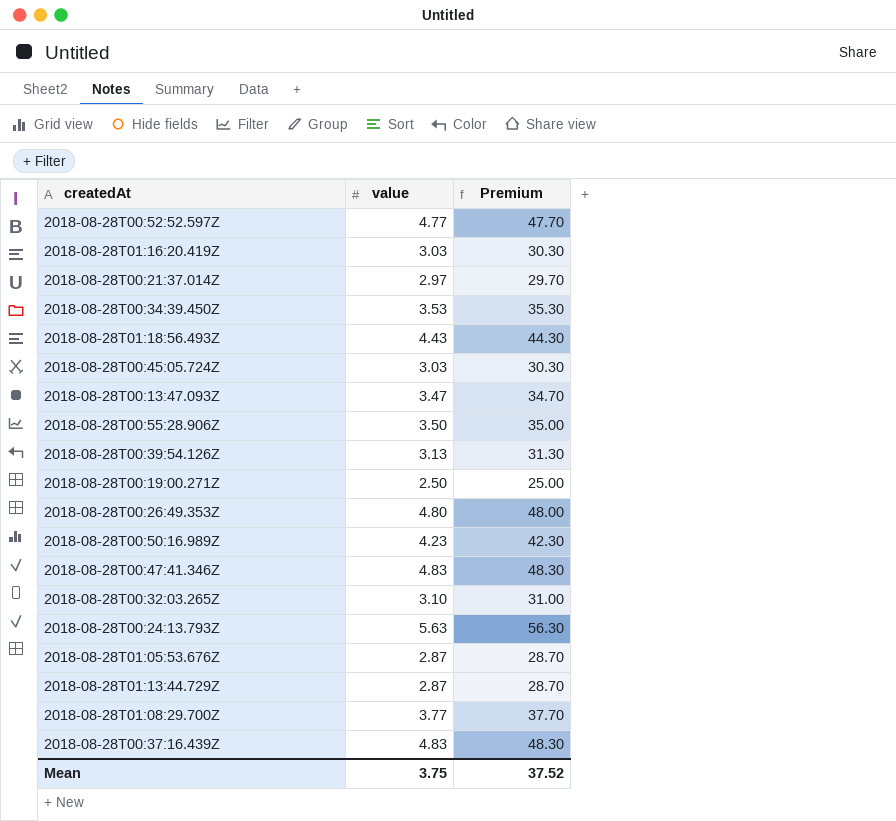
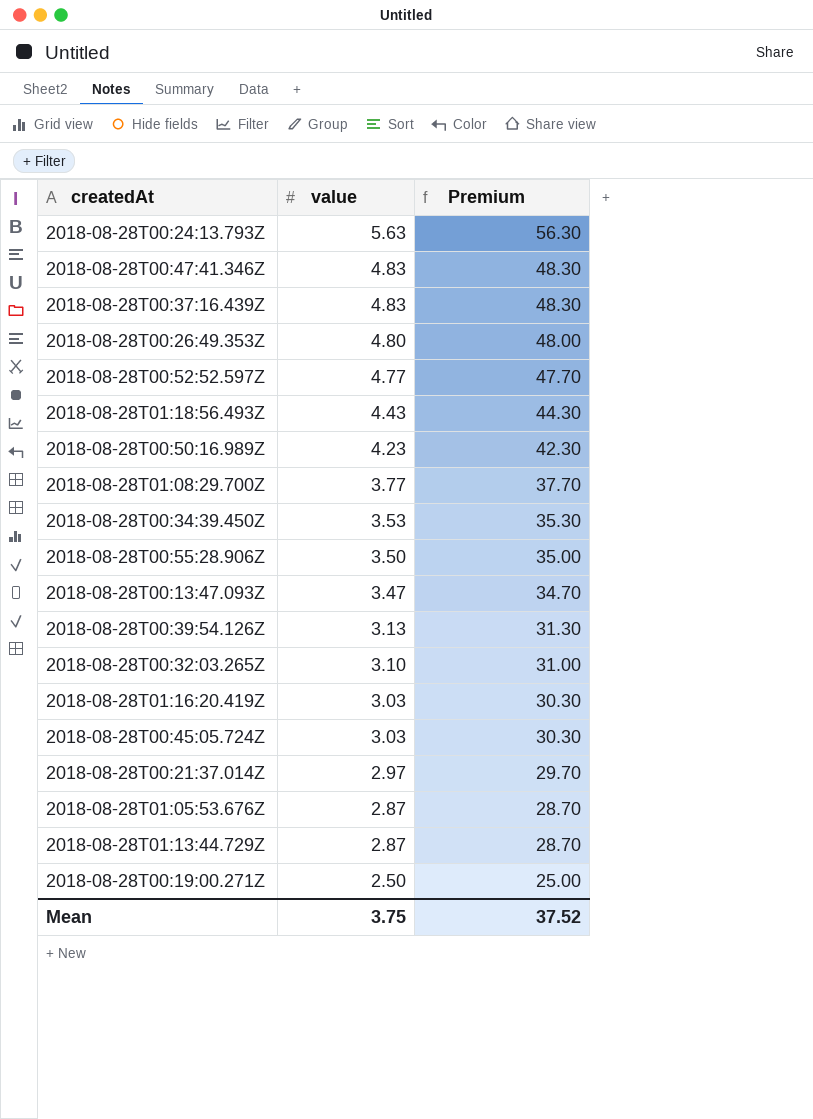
row order: none -> value descending

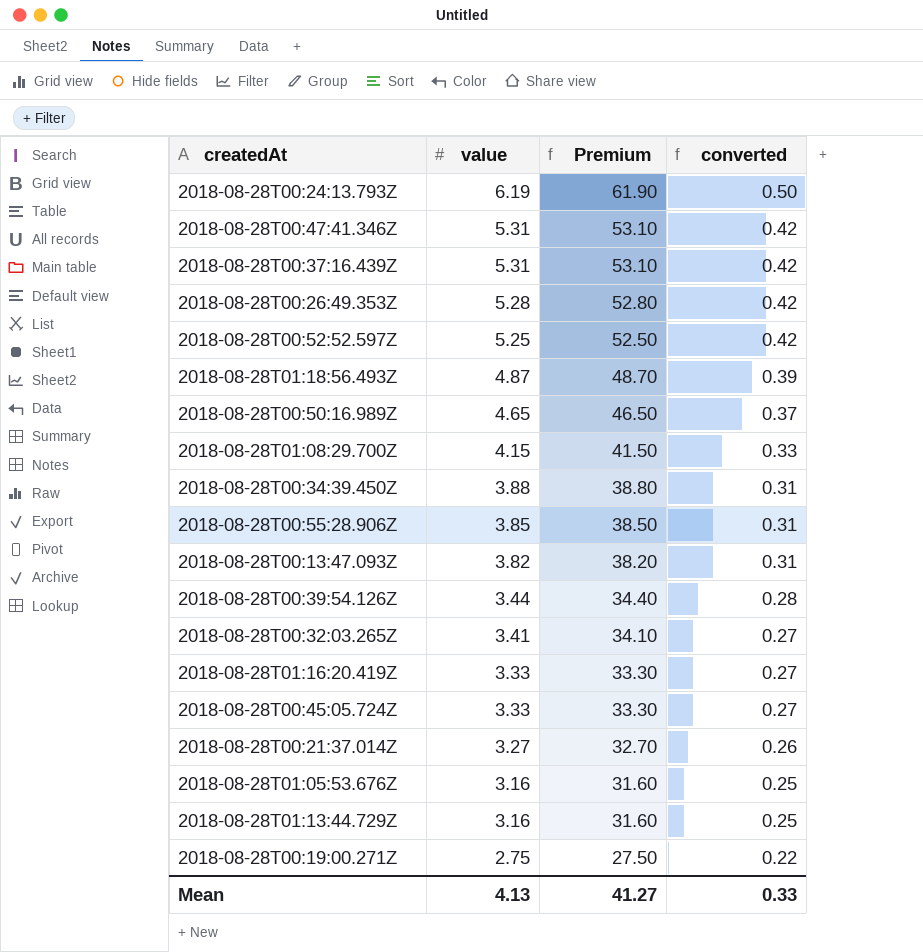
column converted | formula: none -> [value] * 0.08
2018-08-28T00:24:13.793Z | value: 5.63 -> 6.19
2018-08-28T00:24:13.793Z | Premium: 56.30 -> 61.90
2018-08-28T00:47:41.346Z | value: 4.83 -> 5.31
2018-08-28T00:47:41.346Z | Premium: 48.30 -> 53.10
2018-08-28T00:37:16.439Z | value: 4.83 -> 5.31
2018-08-28T00:37:16.439Z | Premium: 48.30 -> 53.10
2018-08-28T00:26:49.353Z | value: 4.80 -> 5.28
2018-08-28T00:26:49.353Z | Premium: 48.00 -> 52.80
2018-08-28T00:52:52.597Z | value: 4.77 -> 5.25
2018-08-28T00:52:52.597Z | Premium: 47.70 -> 52.50
2018-08-28T01:18:56.493Z | value: 4.43 -> 4.87
2018-08-28T01:18:56.493Z | Premium: 44.30 -> 48.70
2018-08-28T00:50:16.989Z | value: 4.23 -> 4.65
2018-08-28T00:50:16.989Z | Premium: 42.30 -> 46.50
2018-08-28T01:08:29.700Z | value: 3.77 -> 4.15
2018-08-28T01:08:29.700Z | Premium: 37.70 -> 41.50
2018-08-28T00:34:39.450Z | value: 3.53 -> 3.88
2018-08-28T00:34:39.450Z | Premium: 35.30 -> 38.80
2018-08-28T00:55:28.906Z | value: 3.50 -> 3.85
2018-08-28T00:55:28.906Z | Premium: 35.00 -> 38.50
2018-08-28T00:13:47.093Z | value: 3.47 -> 3.82
2018-08-28T00:13:47.093Z | Premium: 34.70 -> 38.20
2018-08-28T00:39:54.126Z | value: 3.13 -> 3.44
2018-08-28T00:39:54.126Z | Premium: 31.30 -> 34.40
2018-08-28T00:32:03.265Z | value: 3.10 -> 3.41
2018-08-28T00:32:03.265Z | Premium: 31.00 -> 34.10
2018-08-28T01:16:20.419Z | value: 3.03 -> 3.33
2018-08-28T01:16:20.419Z | Premium: 30.30 -> 33.30
2018-08-28T00:45:05.724Z | value: 3.03 -> 3.33
2018-08-28T00:45:05.724Z | Premium: 30.30 -> 33.30
2018-08-28T00:21:37.014Z | value: 2.97 -> 3.27
2018-08-28T00:21:37.014Z | Premium: 29.70 -> 32.70
2018-08-28T01:05:53.676Z | value: 2.87 -> 3.16
2018-08-28T01:05:53.676Z | Premium: 28.70 -> 31.60
2018-08-28T01:13:44.729Z | value: 2.87 -> 3.16
2018-08-28T01:13:44.729Z | Premium: 28.70 -> 31.60
2018-08-28T00:19:00.271Z | value: 2.50 -> 2.75
2018-08-28T00:19:00.271Z | Premium: 25.00 -> 27.50
Mean | value: 3.75 -> 4.13
Mean | Premium: 37.52 -> 41.27

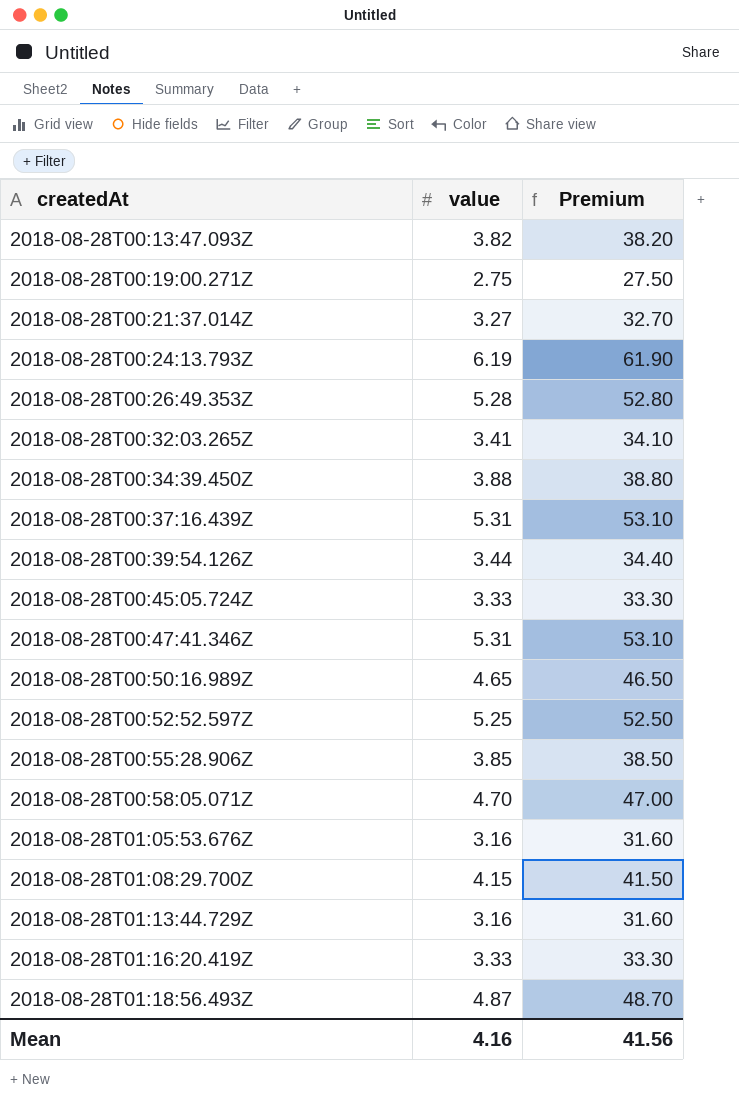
row order: value descending -> createdAt ascending
column converted | formula: [value] * 0.08 -> none
row 2018-08-28T00:58:05.071Z: none -> 4.70 | 47.00
Mean | value: 4.13 -> 4.16
Mean | Premium: 41.27 -> 41.56

